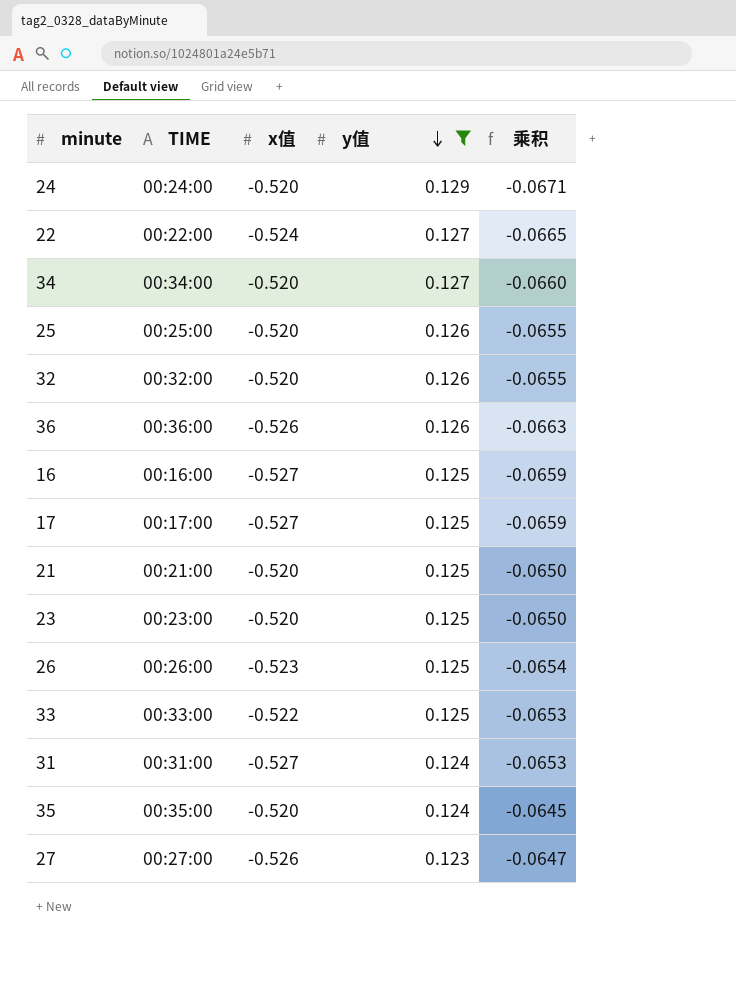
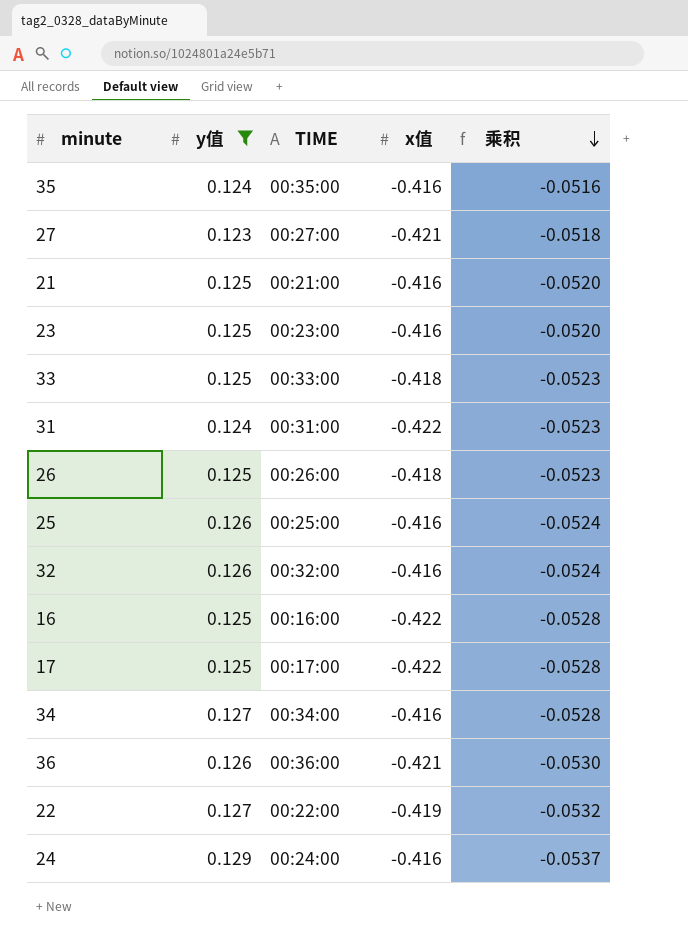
row order: y值 descending -> 乘积 descending
column y值 | position: 4 -> 2
35 | x值: -0.520 -> -0.416
35 | 乘积: -0.0645 -> -0.0516
27 | x值: -0.526 -> -0.421
27 | 乘积: -0.0647 -> -0.0518
21 | x值: -0.520 -> -0.416
21 | 乘积: -0.0650 -> -0.0520
23 | x值: -0.520 -> -0.416
23 | 乘积: -0.0650 -> -0.0520
33 | x值: -0.522 -> -0.418
33 | 乘积: -0.0653 -> -0.0523
31 | x值: -0.527 -> -0.422
31 | 乘积: -0.0653 -> -0.0523
26 | x值: -0.523 -> -0.418
26 | 乘积: -0.0654 -> -0.0523
25 | x值: -0.520 -> -0.416
25 | 乘积: -0.0655 -> -0.0524
32 | x值: -0.520 -> -0.416
32 | 乘积: -0.0655 -> -0.0524
16 | x值: -0.527 -> -0.422
16 | 乘积: -0.0659 -> -0.0528
17 | x值: -0.527 -> -0.422
17 | 乘积: -0.0659 -> -0.0528
34 | x值: -0.520 -> -0.416
34 | 乘积: -0.0660 -> -0.0528
36 | x值: -0.526 -> -0.421
36 | 乘积: -0.0663 -> -0.0530
22 | x值: -0.524 -> -0.419
22 | 乘积: -0.0665 -> -0.0532
24 | x值: -0.520 -> -0.416
24 | 乘积: -0.0671 -> -0.0537

